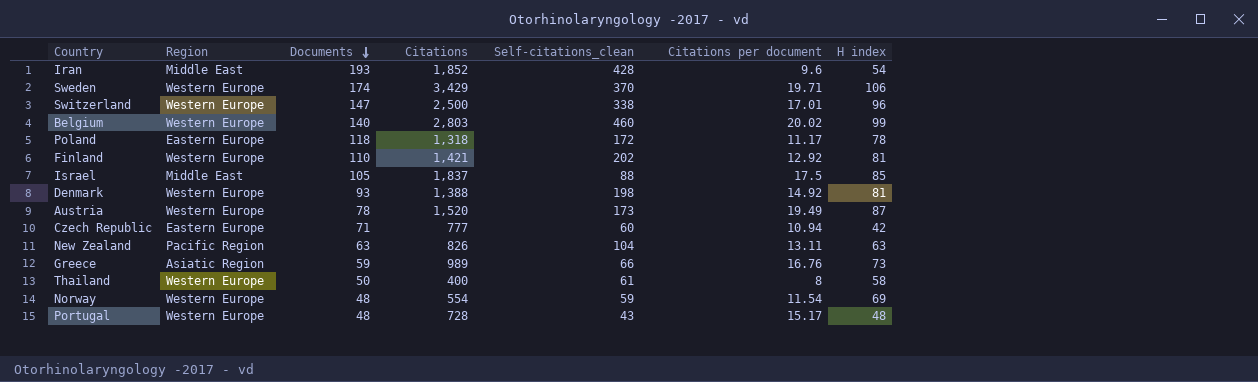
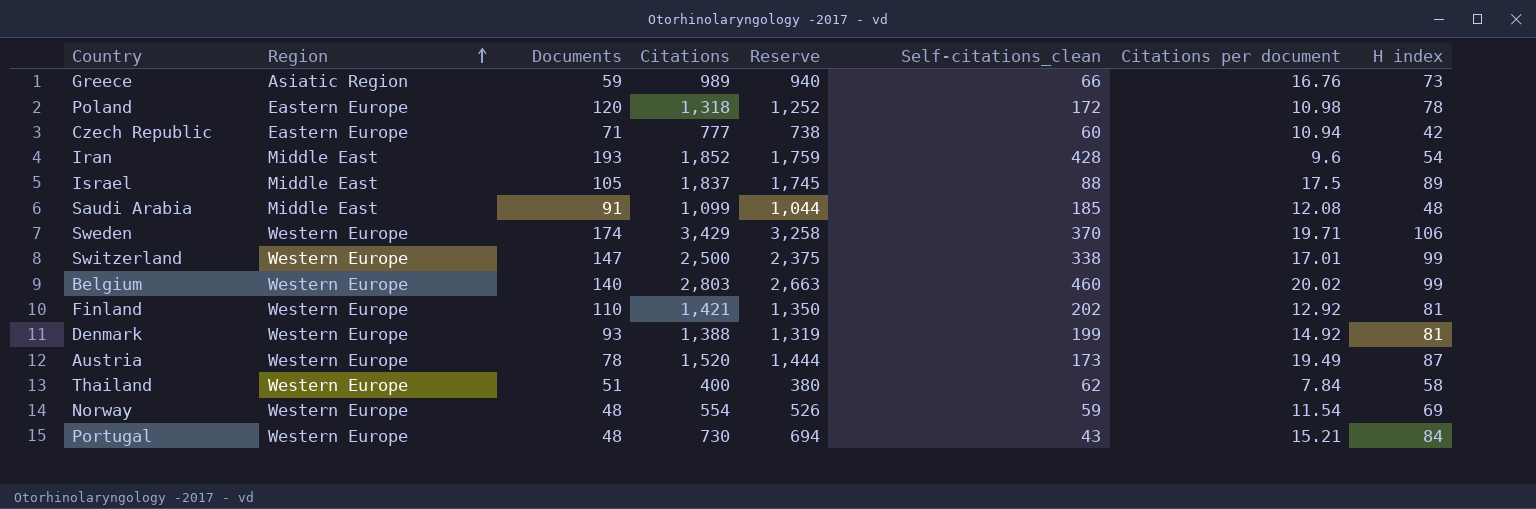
row order: Documents descending -> Region ascending
column Reserve | formula: none -> [Citations] * 0.95
row New Zealand: Pacific Region | 63 | 826 | 104 | 13.11 | 63 -> none
Poland | Documents: 118 -> 120
Poland | Citations per document: 11.17 -> 10.98
Israel | H index: 85 -> 89
row Saudi Arabia: none -> Middle East | 91 | 1,099 | 1,044 | 185 | 12.08 | 48
Switzerland | H index: 96 -> 99
Denmark | Self-citations_clean: 198 -> 199
Thailand | Documents: 50 -> 51
Thailand | Self-citations_clean: 61 -> 62
Thailand | Citations per document: 8 -> 7.84
Portugal | Citations: 728 -> 730
Portugal | Citations per document: 15.17 -> 15.21
Portugal | H index: 48 -> 84

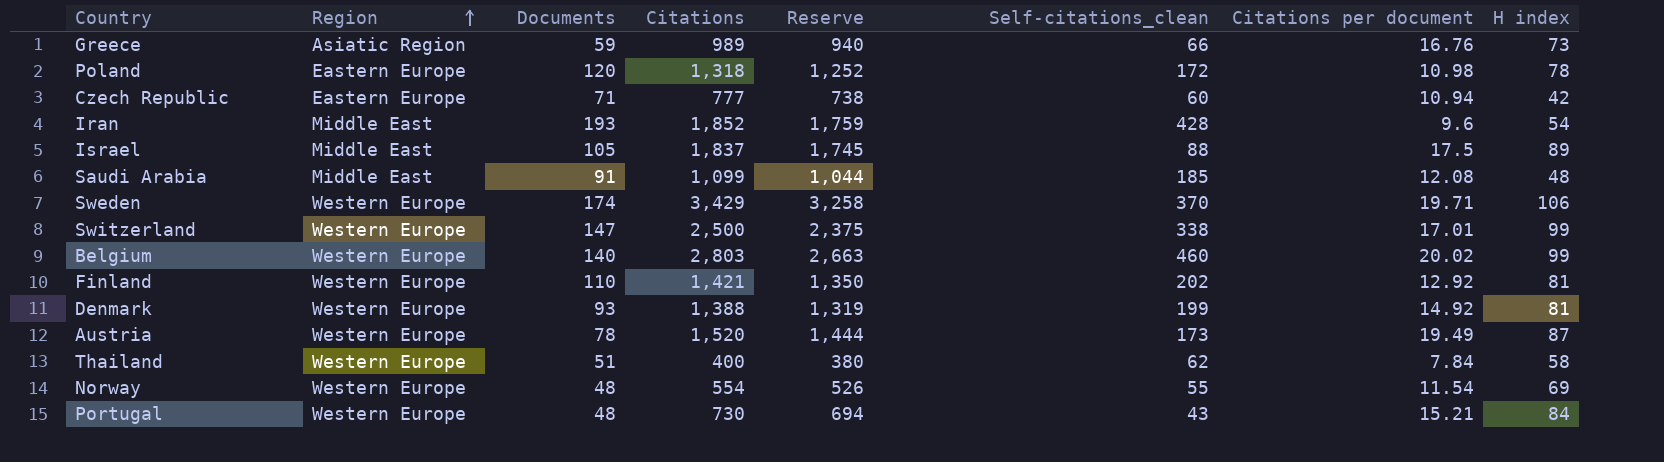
Norway | Self-citations_clean: 59 -> 55

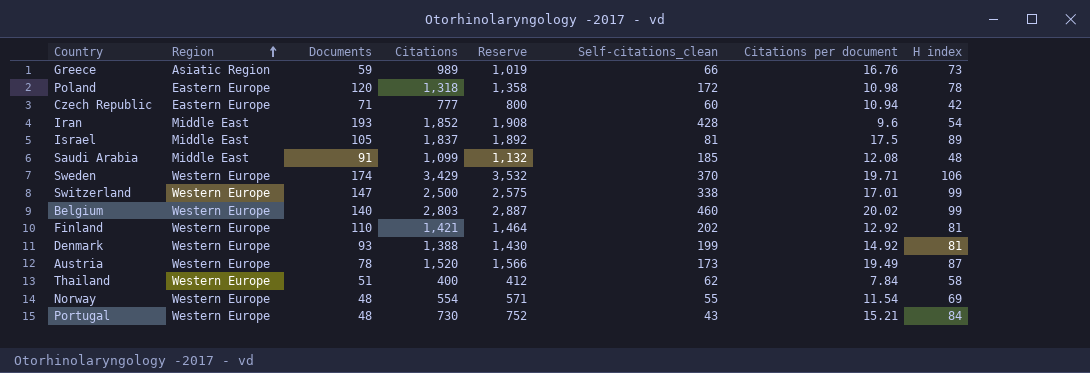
column Reserve | formula: [Citations] * 0.95 -> [Citations] * 1.03
Israel | Self-citations_clean: 88 -> 81

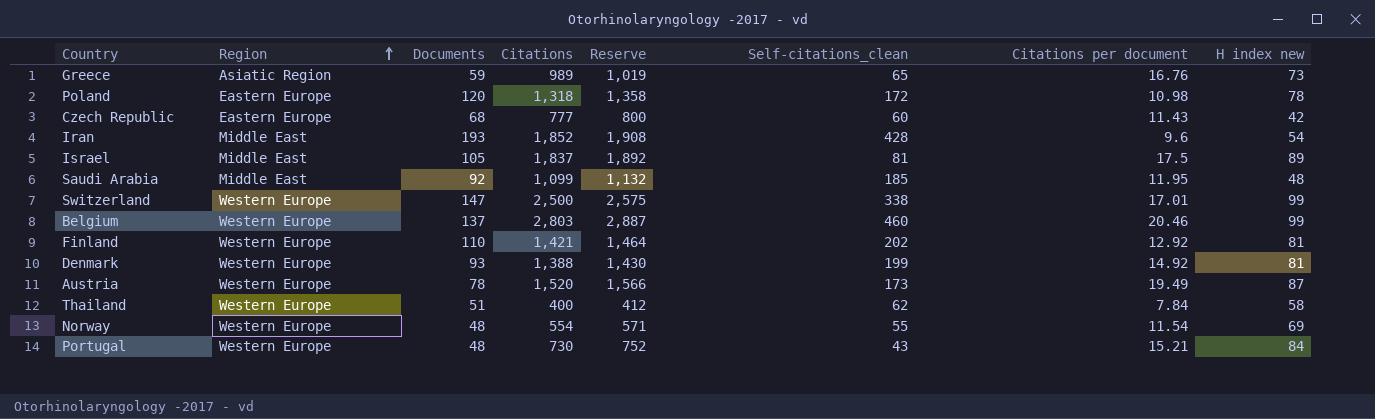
column name: H index -> H index new
row Sweden: Western Europe | 174 | 3,429 | 3,532 | 370 | 19.71 | 106 -> none
Greece | Self-citations_clean: 66 -> 65
Czech Republic | Documents: 71 -> 68
Czech Republic | Citations per document: 10.94 -> 11.43
Saudi Arabia | Documents: 91 -> 92
Saudi Arabia | Citations per document: 12.08 -> 11.95
Belgium | Documents: 140 -> 137
Belgium | Citations per document: 20.02 -> 20.46

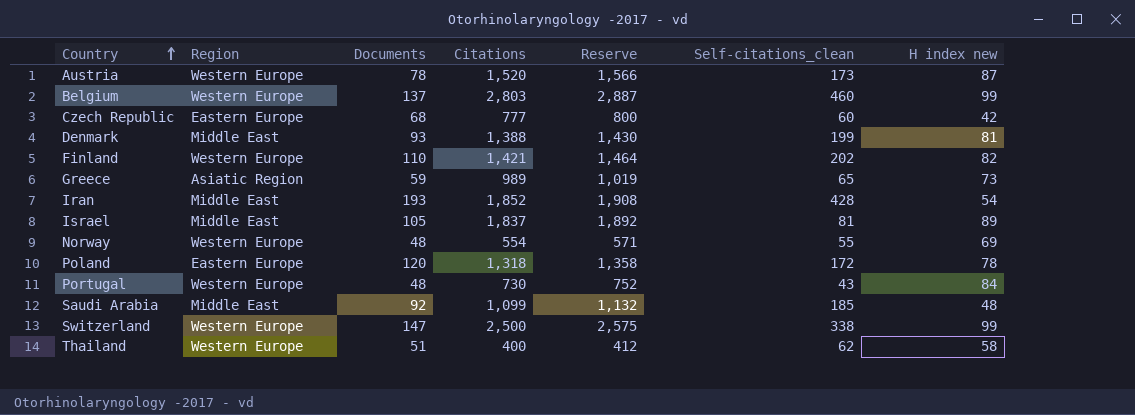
row order: Region ascending -> Country ascending
column Citations per document | formula: [Citations] / [Documents] -> none
Denmark | Region: Western Europe -> Middle East
Finland | H index new: 81 -> 82

